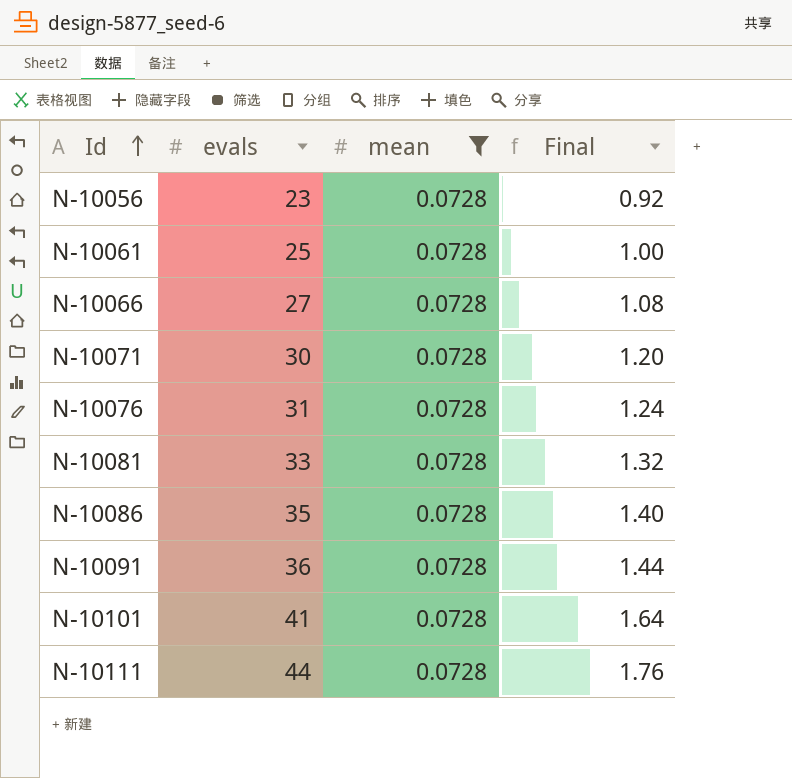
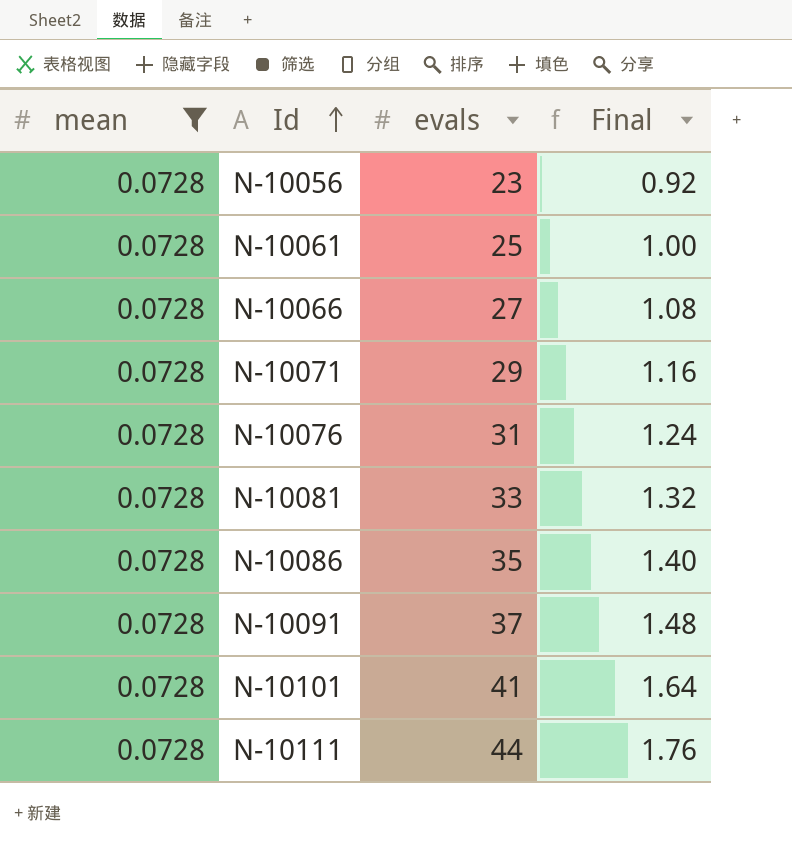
column mean | position: 3 -> 1
N-10071 | evals: 30 -> 29
N-10071 | Final: 1.20 -> 1.16
N-10091 | evals: 36 -> 37
N-10091 | Final: 1.44 -> 1.48

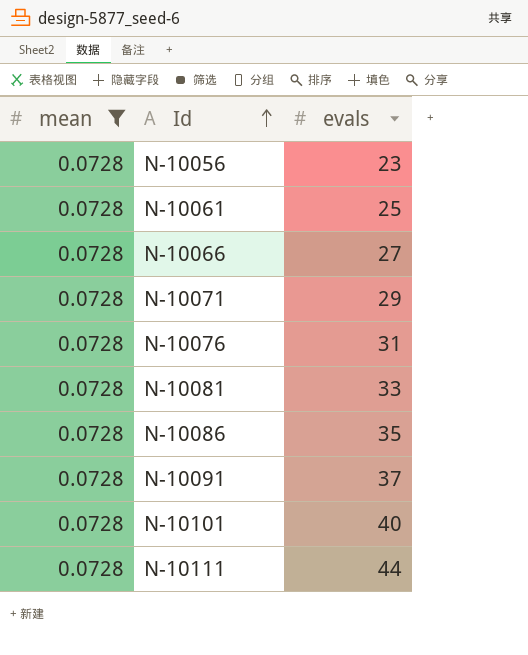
column Final | formula: [evals] * 0.04 -> none
N-10101 | evals: 41 -> 40

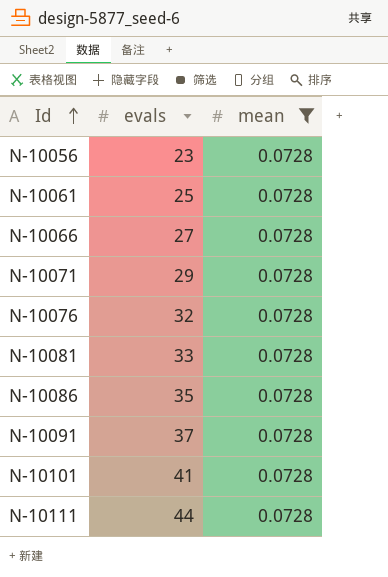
column mean | position: 1 -> 3
N-10076 | evals: 31 -> 32
N-10101 | evals: 40 -> 41

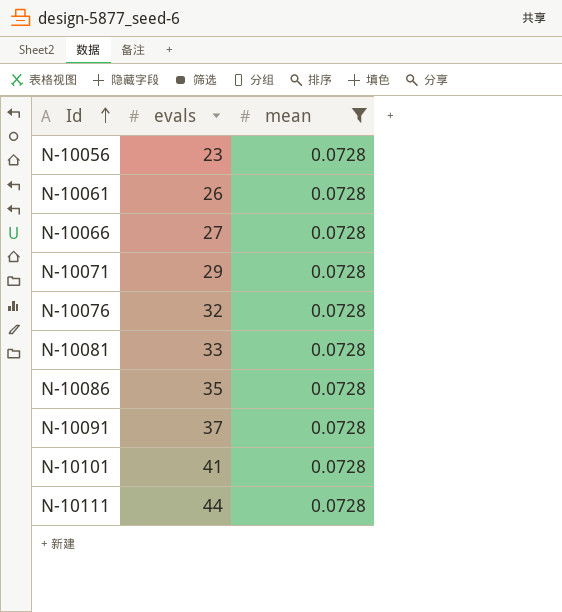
N-10061 | evals: 25 -> 26

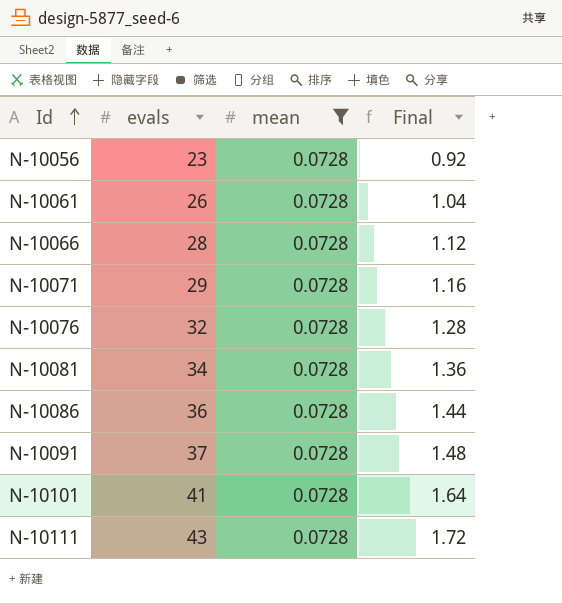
column Final | formula: none -> [evals] * 0.04
N-10066 | evals: 27 -> 28
N-10081 | evals: 33 -> 34
N-10086 | evals: 35 -> 36
N-10111 | evals: 44 -> 43

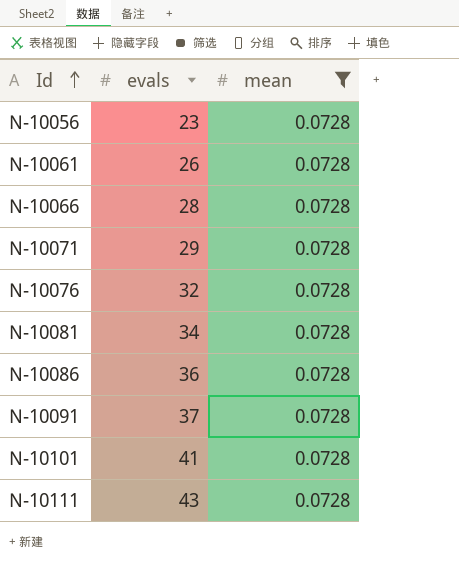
column Final | formula: [evals] * 0.04 -> none

